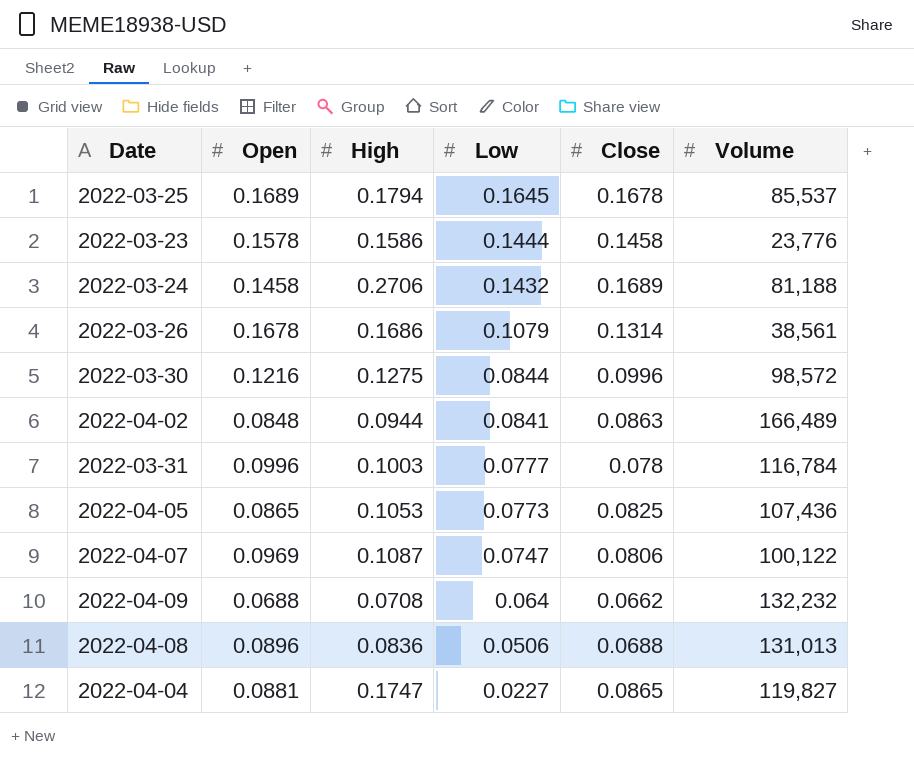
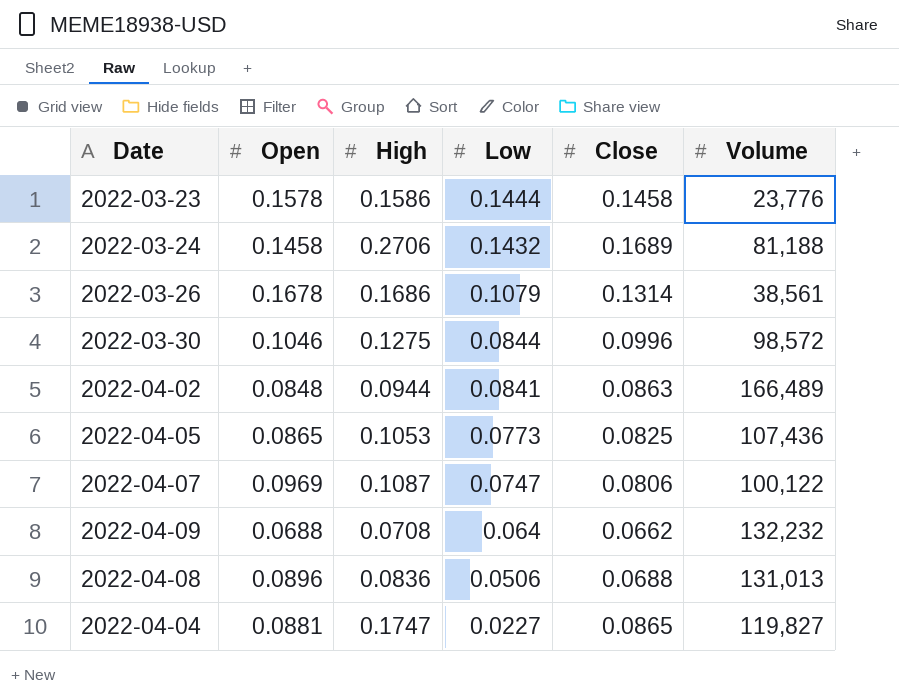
row 2022-03-25: 0.1689 | 0.1794 | 0.1645 | 0.1678 | 85,537 -> none
row 2022-03-31: 0.0996 | 0.1003 | 0.0777 | 0.078 | 116,784 -> none
2022-03-30 | Open: 0.1216 -> 0.1046

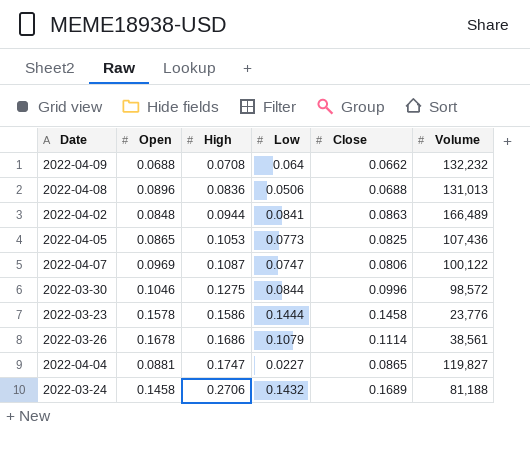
row order: Low descending -> High ascending
2022-03-26 | Close: 0.1314 -> 0.1114

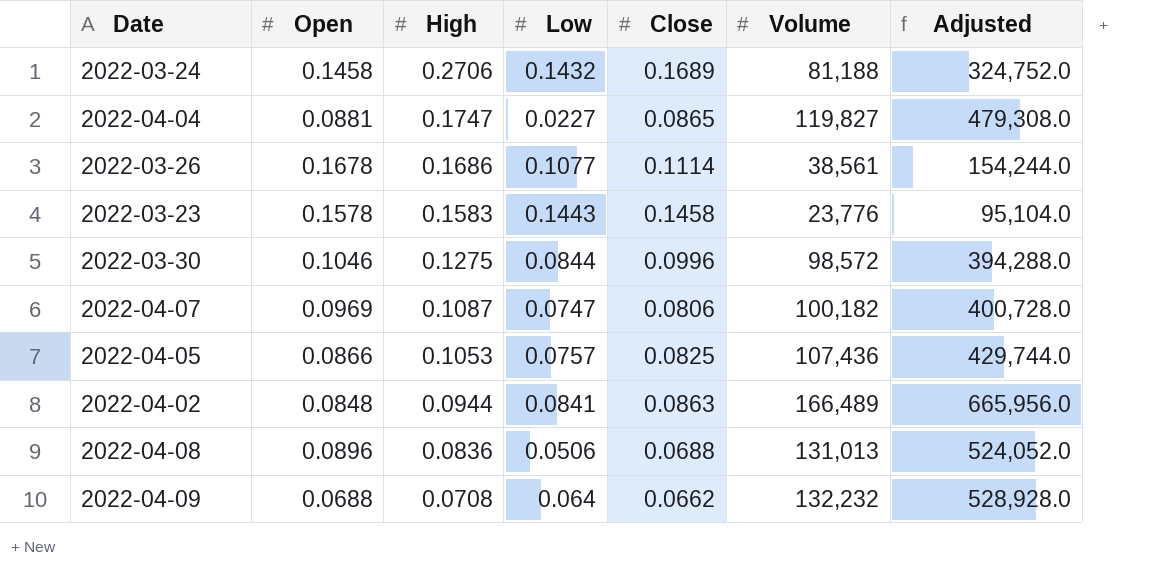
row order: High ascending -> High descending
column Adjusted | formula: none -> [Volume] * 4
2022-03-26 | Low: 0.1079 -> 0.1077
2022-03-23 | High: 0.1586 -> 0.1583
2022-03-23 | Low: 0.1444 -> 0.1443
2022-04-07 | Volume: 100,122 -> 100,182
2022-04-05 | Open: 0.0865 -> 0.0866
2022-04-05 | Low: 0.0773 -> 0.0757

